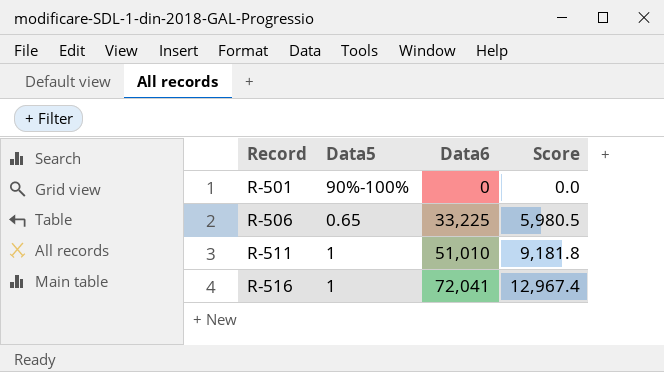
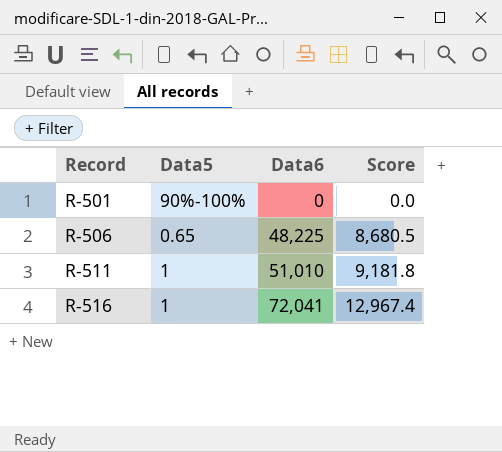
R-506 | Data6: 33,225 -> 48,225
R-506 | Score: 5,980.5 -> 8,680.5

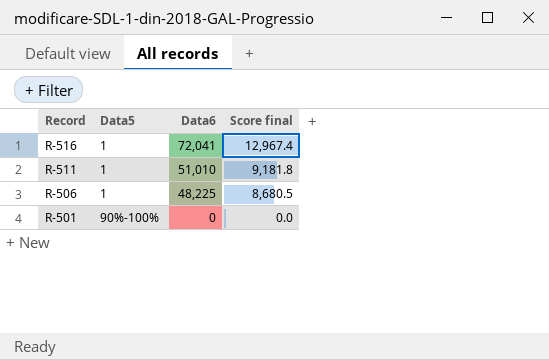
row order: Record ascending -> Record descending
column name: Score -> Score final
R-506 | Data5: 0.65 -> 1

